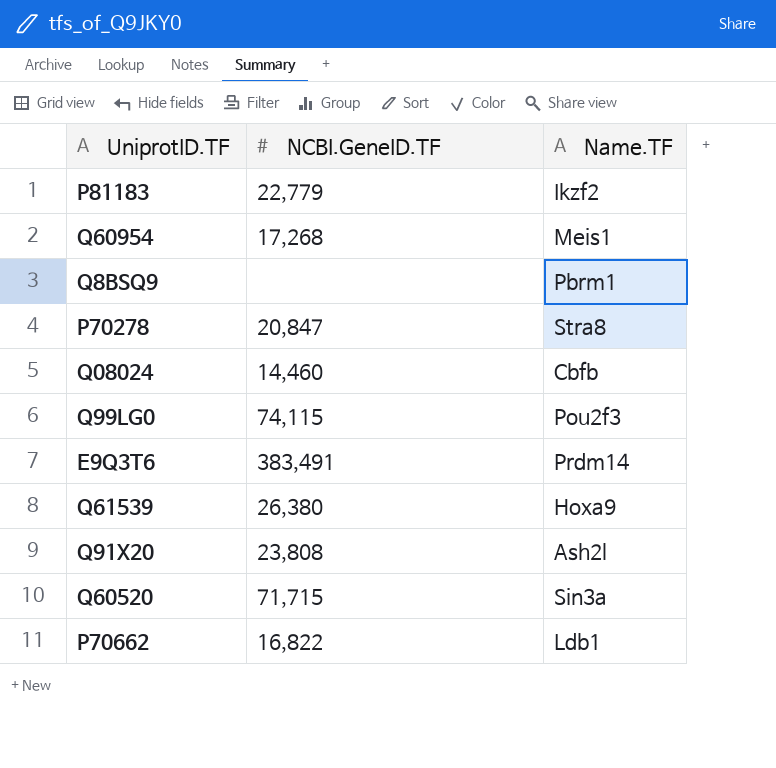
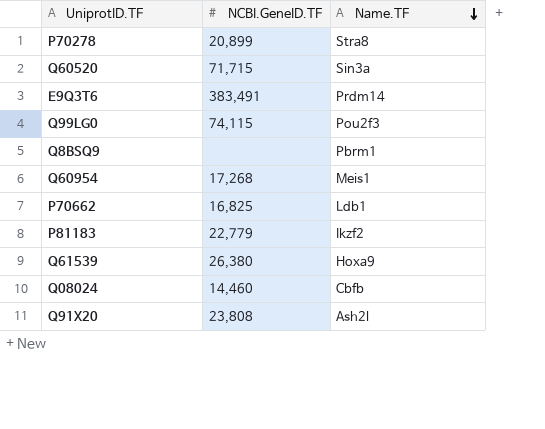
row order: none -> Name.TF descending
P70278 | NCBI.GeneID.TF: 20,847 -> 20,899
P70662 | NCBI.GeneID.TF: 16,822 -> 16,825

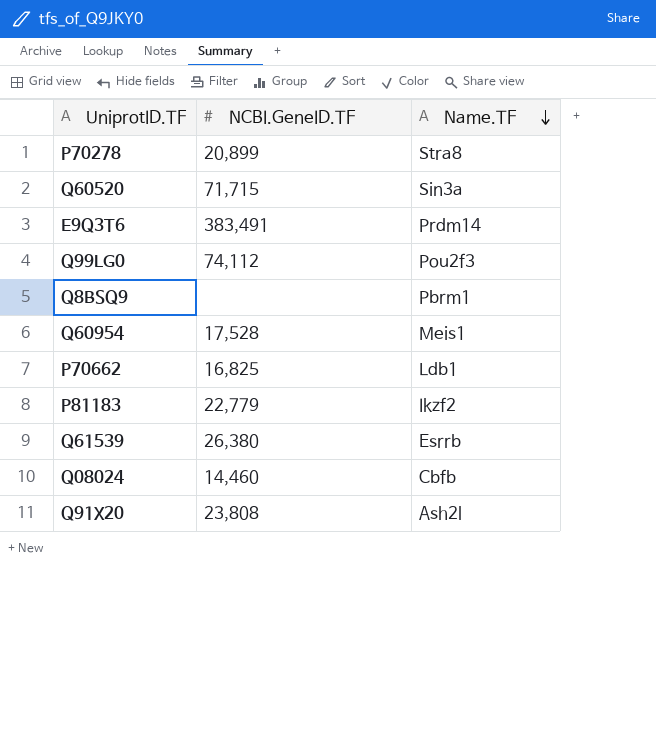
Q99LG0 | NCBI.GeneID.TF: 74,115 -> 74,112
Q60954 | NCBI.GeneID.TF: 17,268 -> 17,528
Q61539 | Name.TF: Hoxa9 -> Esrrb

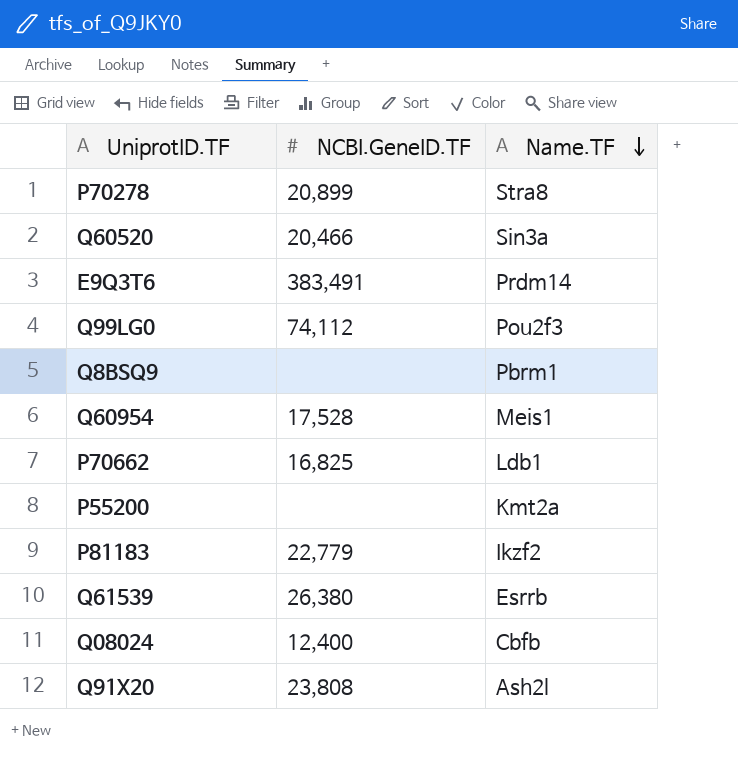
Q60520 | NCBI.GeneID.TF: 71,715 -> 20,466
row P55200: none -> none | Kmt2a
Q08024 | NCBI.GeneID.TF: 14,460 -> 12,400

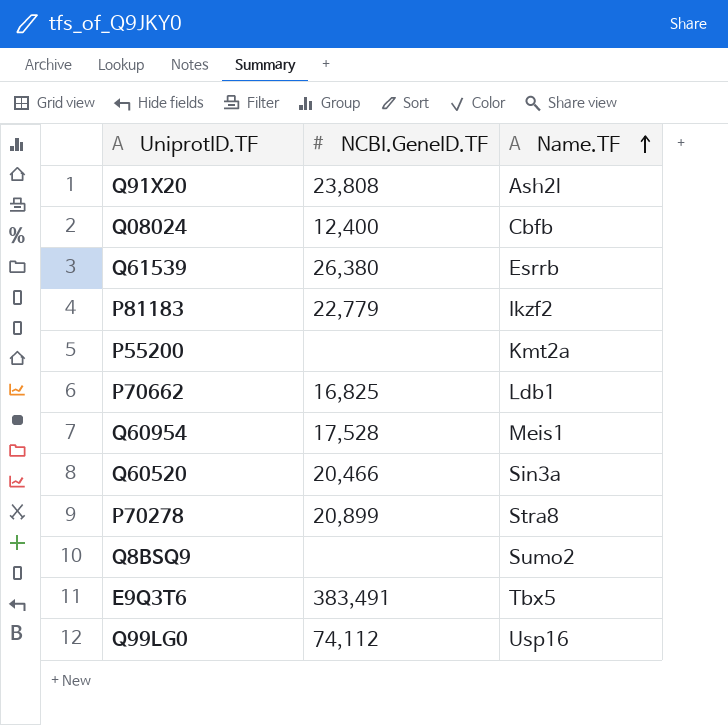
row order: Name.TF descending -> Name.TF ascending
Q8BSQ9 | Name.TF: Pbrm1 -> Sumo2
E9Q3T6 | Name.TF: Prdm14 -> Tbx5
Q99LG0 | Name.TF: Pou2f3 -> Usp16

